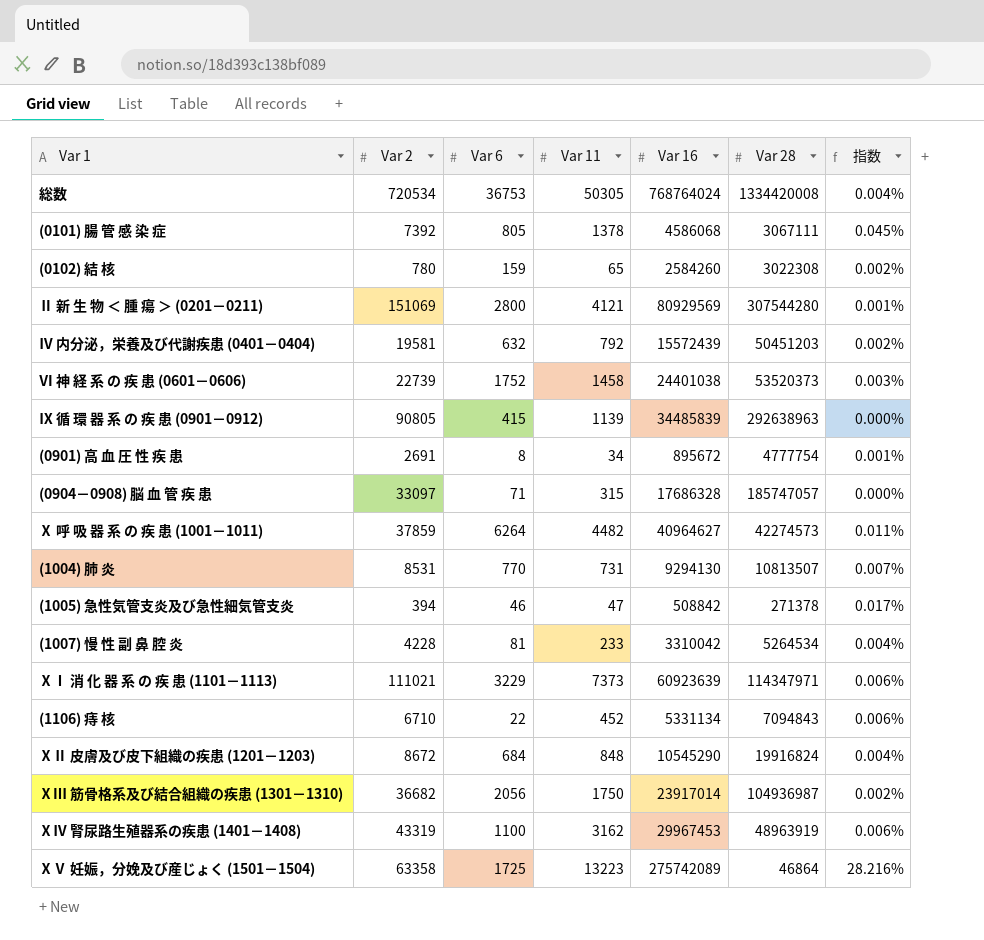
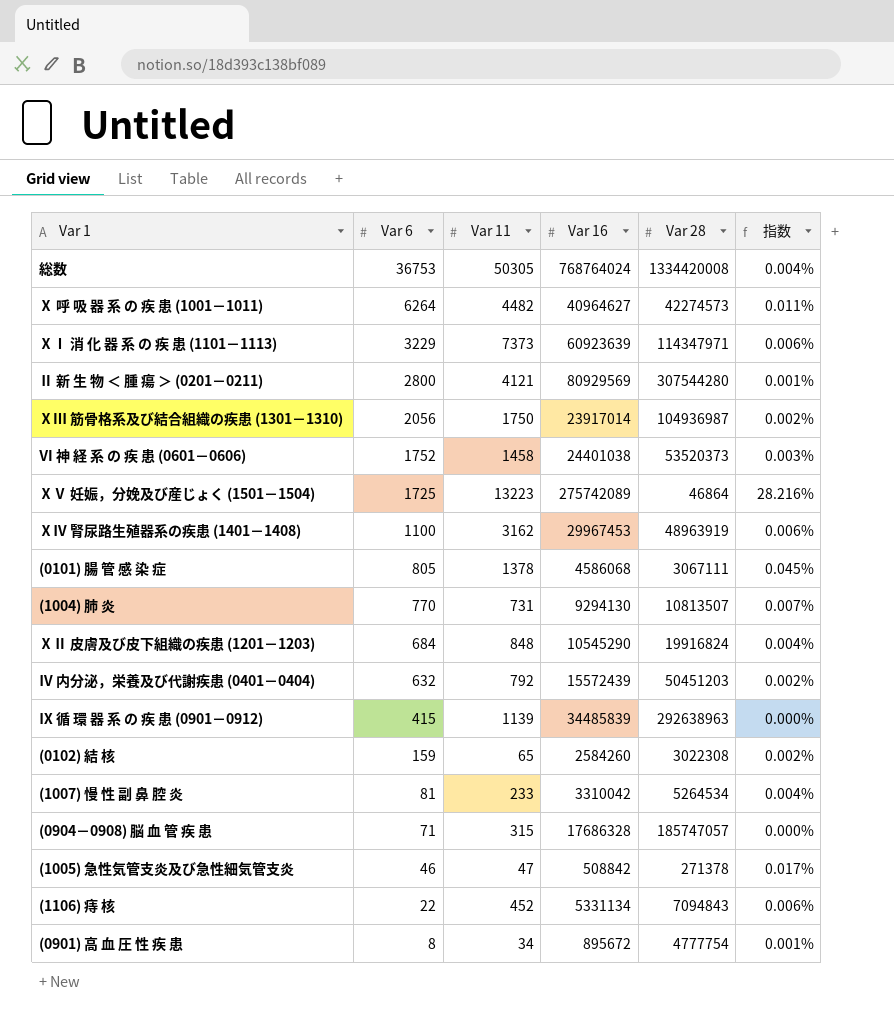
row order: none -> Var 6 descending
column Var 2 | position: 2 -> none

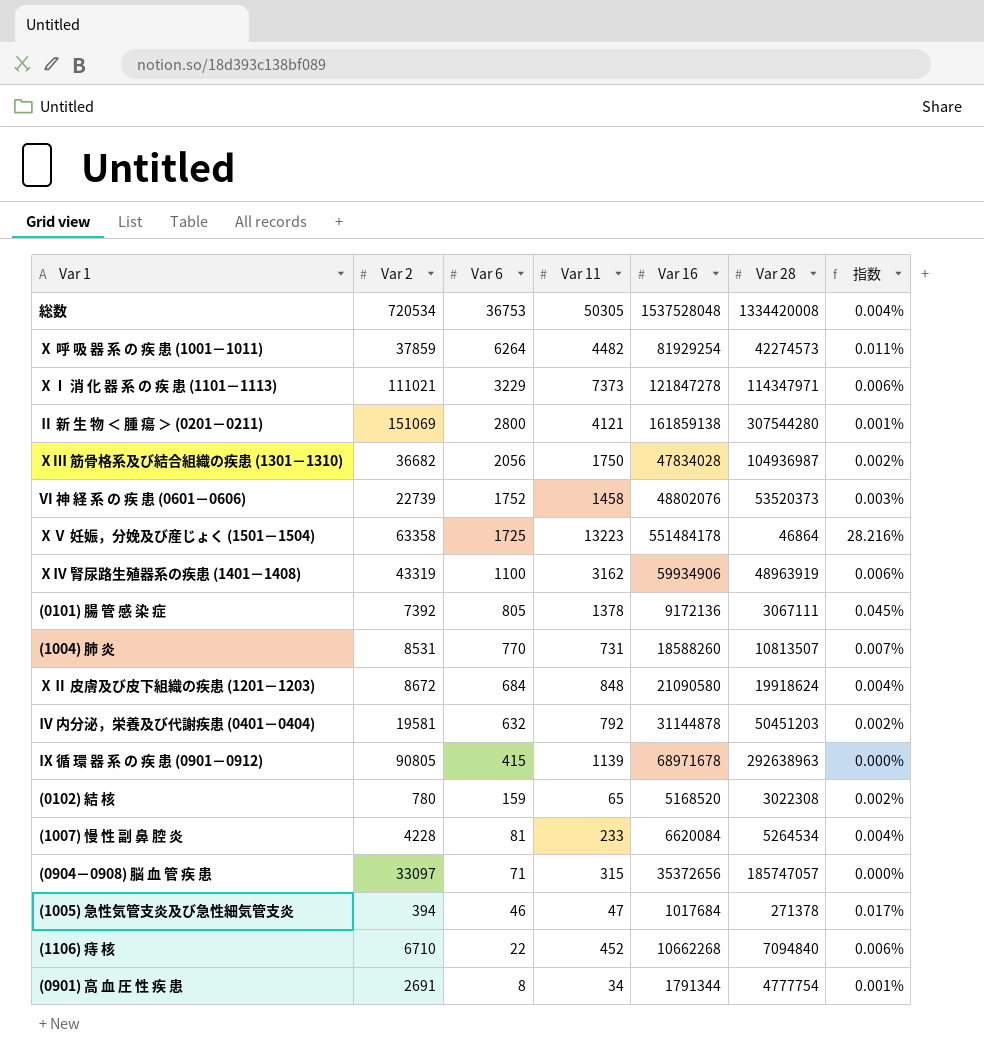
column Var 2 | position: none -> 2
総数 | Var 16: 768764024 -> 1537528048
Ⅹ 呼 吸 器 系 の 疾 患 (1001－1011) | Var 16: 40964627 -> 81929254
ⅩⅠ 消 化 器 系 の 疾 患 (1101－1113) | Var 16: 60923639 -> 121847278
Ⅱ 新 生 物 ＜ 腫 瘍 ＞ (0201－0211) | Var 16: 80929569 -> 161859138
ⅩⅢ 筋骨格系及び結合組織の疾患 (1301－1310) | Var 16: 23917014 -> 47834028
Ⅵ 神 経 系 の 疾 患 (0601－0606) | Var 16: 24401038 -> 48802076
ⅩⅤ 妊娠，分娩及び産じょく (1501－1504) | Var 16: 275742089 -> 551484178
ⅩⅣ 腎尿路生殖器系の疾患 (1401－1408) | Var 16: 29967453 -> 59934906
(0101) 腸 管 感 染 症 | Var 16: 4586068 -> 9172136
(1004) 肺 炎 | Var 16: 9294130 -> 18588260
ⅩⅡ 皮膚及び皮下組織の疾患 (1201－1203) | Var 16: 10545290 -> 21090580
ⅩⅡ 皮膚及び皮下組織の疾患 (1201－1203) | Var 28: 19916824 -> 19918624
Ⅳ 内分泌，栄養及び代謝疾患 (0401－0404) | Var 16: 15572439 -> 31144878
Ⅸ 循 環 器 系 の 疾 患 (0901－0912) | Var 16: 34485839 -> 68971678
(0102) 結 核 | Var 16: 2584260 -> 5168520
(1007) 慢 性 副 鼻 腔 炎 | Var 16: 3310042 -> 6620084
(0904－0908) 脳 血 管 疾 患 | Var 16: 17686328 -> 35372656
(1005) 急性気管支炎及び急性細気管支炎 | Var 16: 508842 -> 1017684
(1106) 痔 核 | Var 16: 5331134 -> 10662268
(1106) 痔 核 | Var 28: 7094843 -> 7094840
(0901) 高 血 圧 性 疾 患 | Var 16: 895672 -> 1791344

